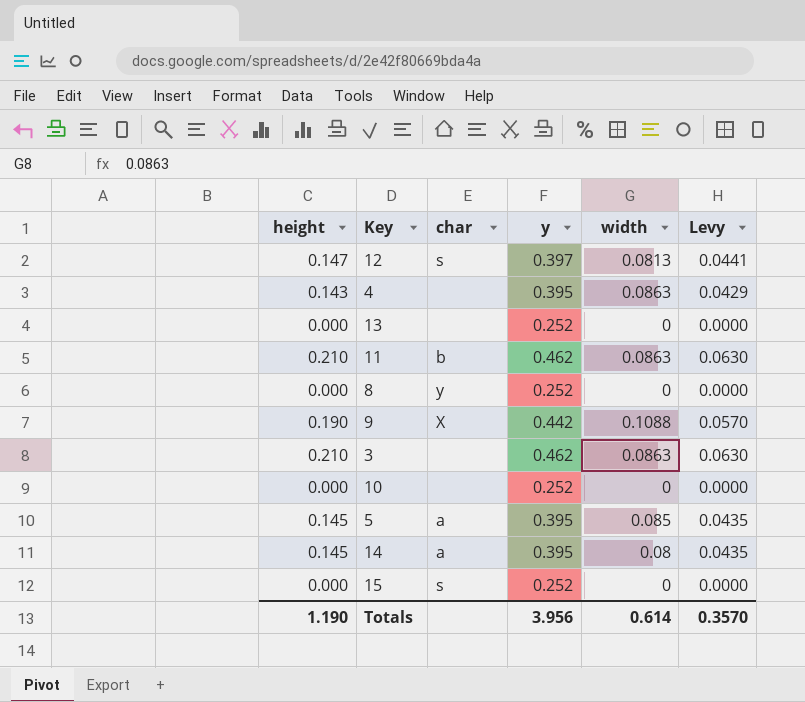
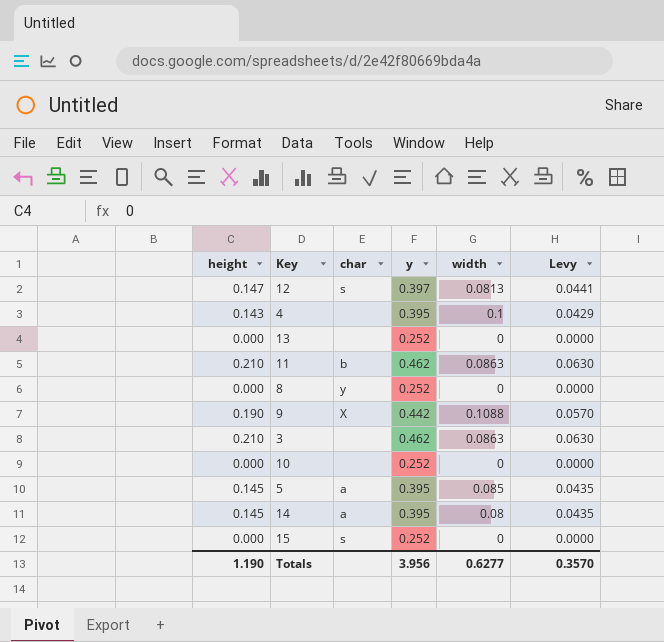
4 | width: 0.0863 -> 0.1
Totals | width: 0.614 -> 0.6277

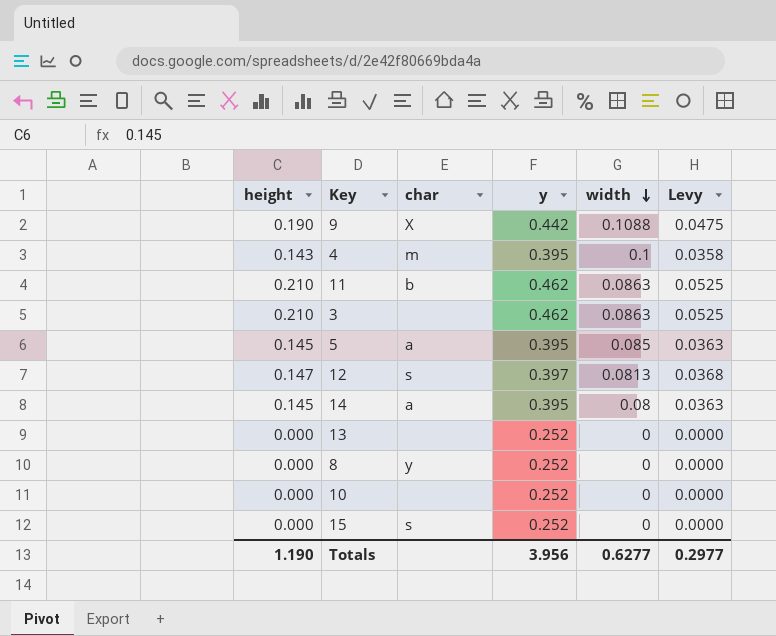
row order: none -> width descending
column Levy | formula: [height] * 0.3 -> [height] * 0.25
4 | char: none -> m
Totals | Levy: 0.3570 -> 0.2977

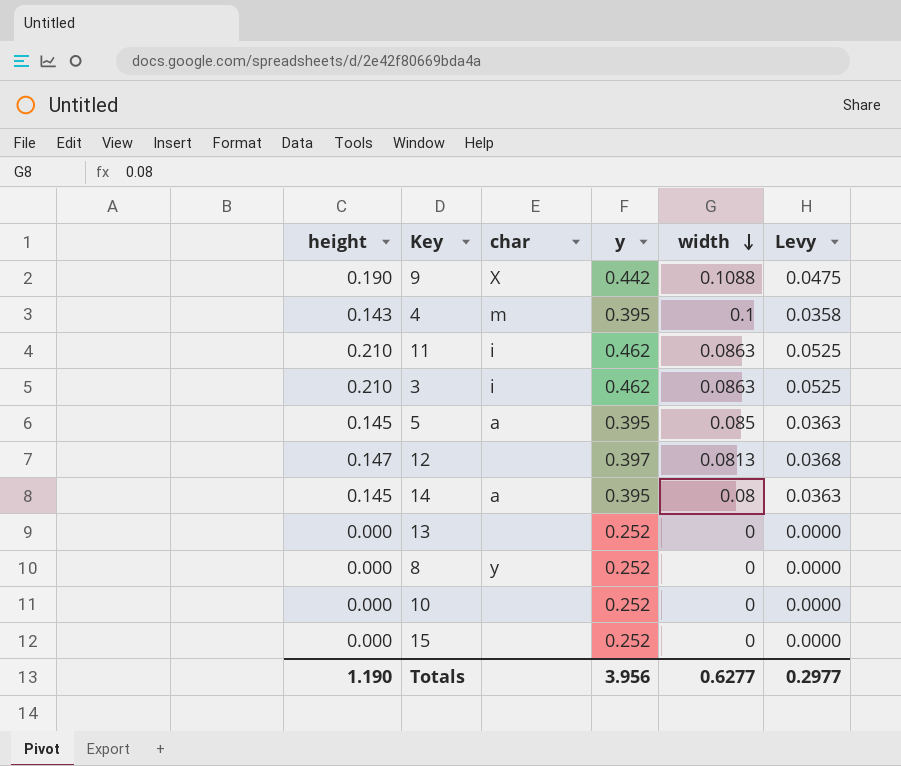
11 | char: b -> i
3 | char: none -> i
12 | char: s -> none
15 | char: s -> none

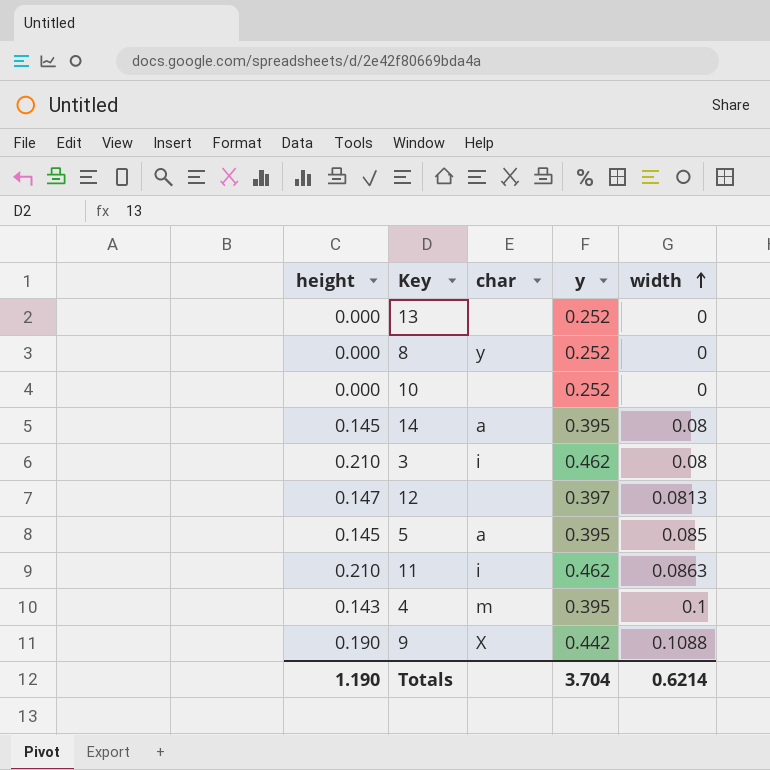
row order: width descending -> width ascending
column Levy | formula: [height] * 0.25 -> none
row 15: 0.000 | none | 0.252 | 0 | 0.0000 -> none
3 | width: 0.0863 -> 0.08
Totals | y: 3.956 -> 3.704
Totals | width: 0.6277 -> 0.6214

